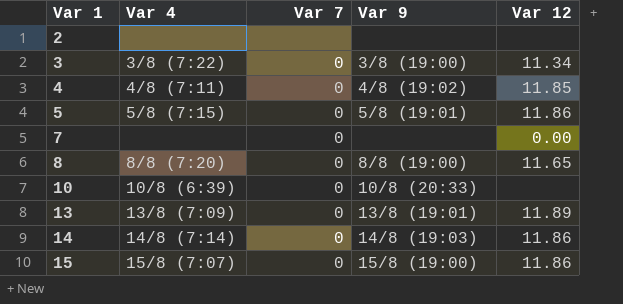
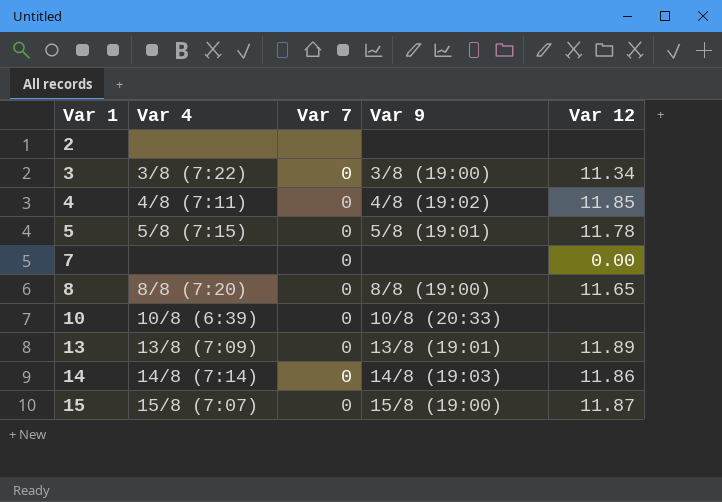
5 | Var 12: 11.86 -> 11.78
15 | Var 12: 11.86 -> 11.87

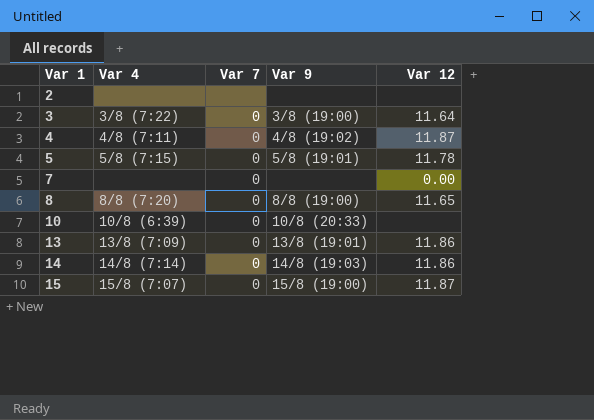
3 | Var 12: 11.34 -> 11.64
4 | Var 12: 11.85 -> 11.87
13 | Var 12: 11.89 -> 11.86

